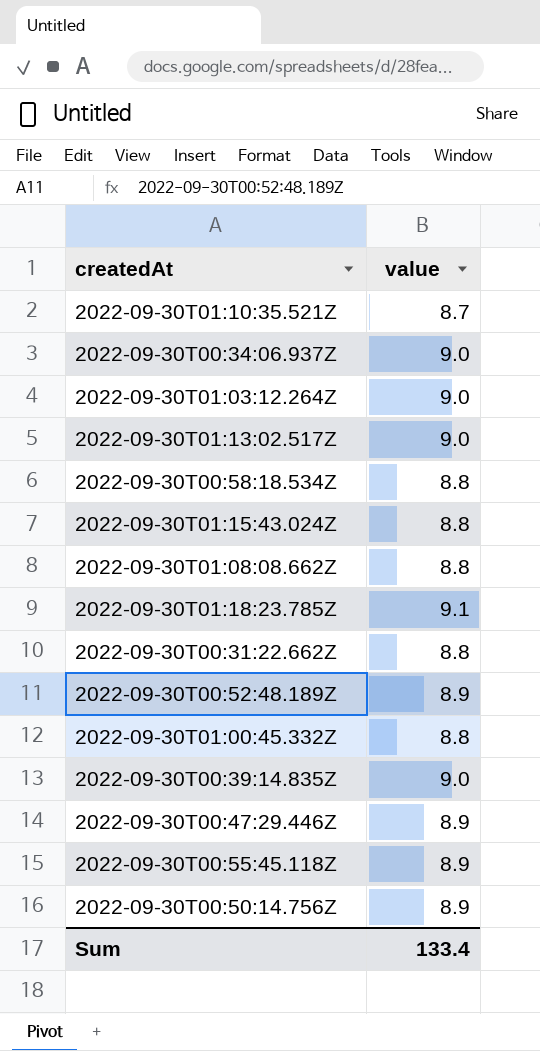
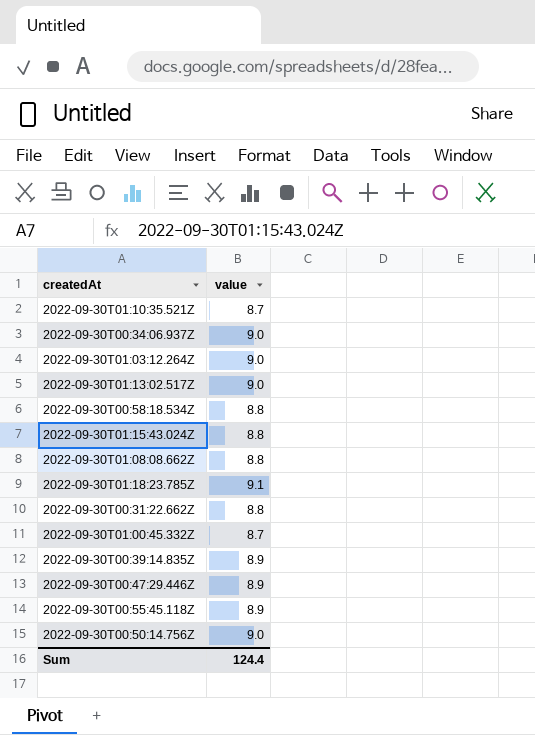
row 2022-09-30T00:52:48.189Z: 8.9 -> none
2022-09-30T01:00:45.332Z | value: 8.8 -> 8.7
2022-09-30T00:39:14.835Z | value: 9.0 -> 8.9
2022-09-30T00:50:14.756Z | value: 8.9 -> 9.0
Sum | value: 133.4 -> 124.4

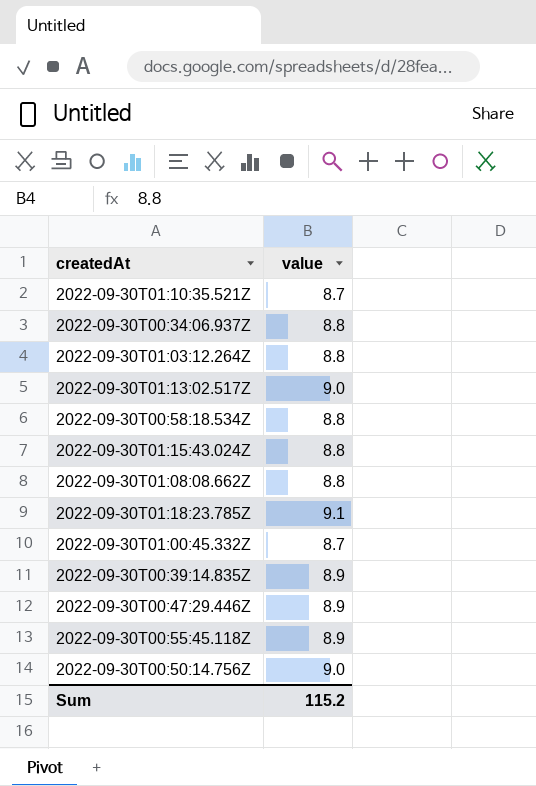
row 2022-09-30T00:31:22.662Z: 8.8 -> none
2022-09-30T00:34:06.937Z | value: 9.0 -> 8.8
2022-09-30T01:03:12.264Z | value: 9.0 -> 8.8
Sum | value: 124.4 -> 115.2

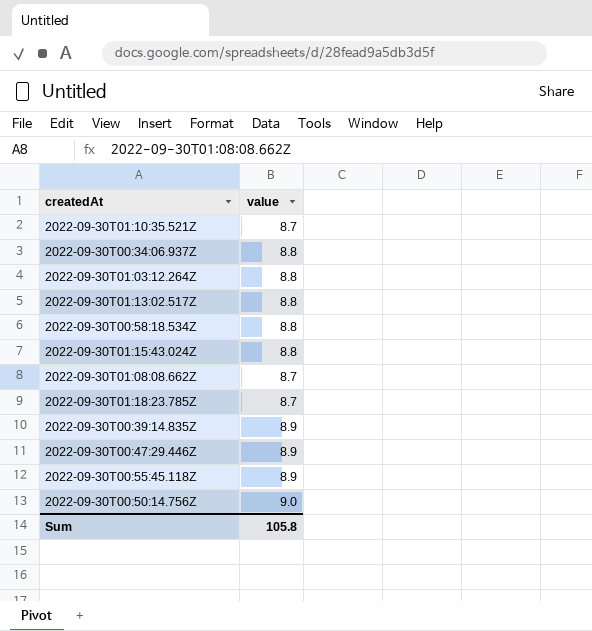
row 2022-09-30T01:00:45.332Z: 8.7 -> none
2022-09-30T01:13:02.517Z | value: 9.0 -> 8.8
2022-09-30T01:08:08.662Z | value: 8.8 -> 8.7
2022-09-30T01:18:23.785Z | value: 9.1 -> 8.7
Sum | value: 115.2 -> 105.8

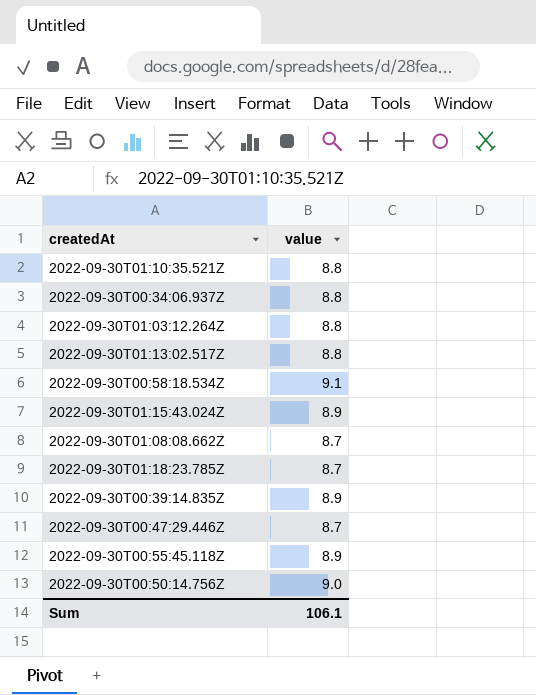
2022-09-30T01:10:35.521Z | value: 8.7 -> 8.8
2022-09-30T00:58:18.534Z | value: 8.8 -> 9.1
2022-09-30T01:15:43.024Z | value: 8.8 -> 8.9
2022-09-30T00:47:29.446Z | value: 8.9 -> 8.7
Sum | value: 105.8 -> 106.1

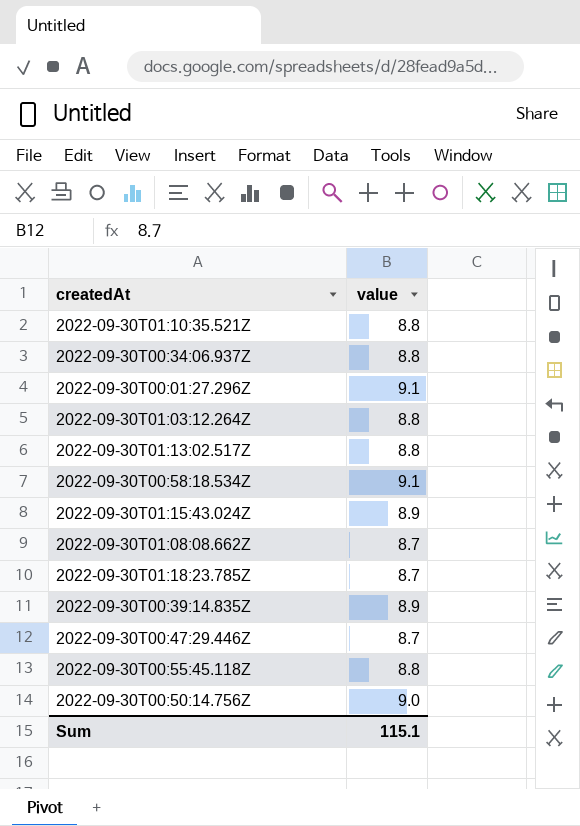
row 2022-09-30T00:01:27.296Z: none -> 9.1
2022-09-30T00:55:45.118Z | value: 8.9 -> 8.8
Sum | value: 106.1 -> 115.1

